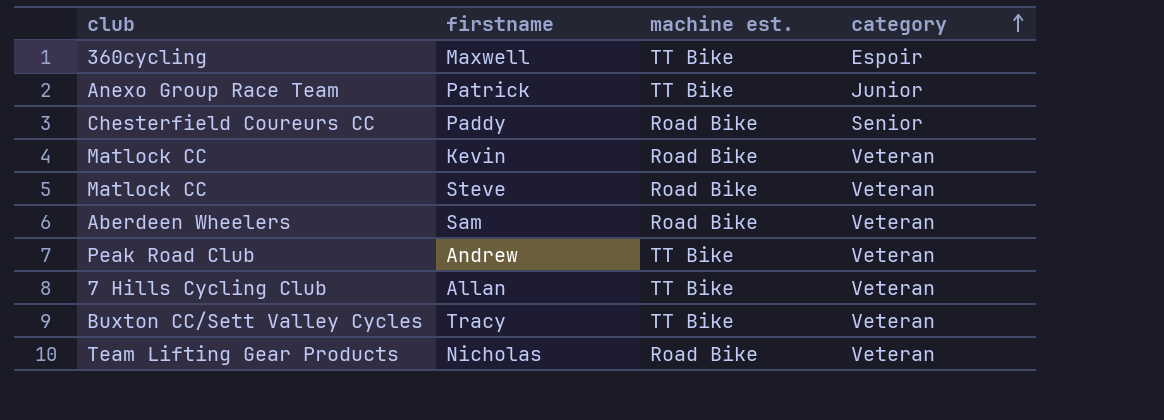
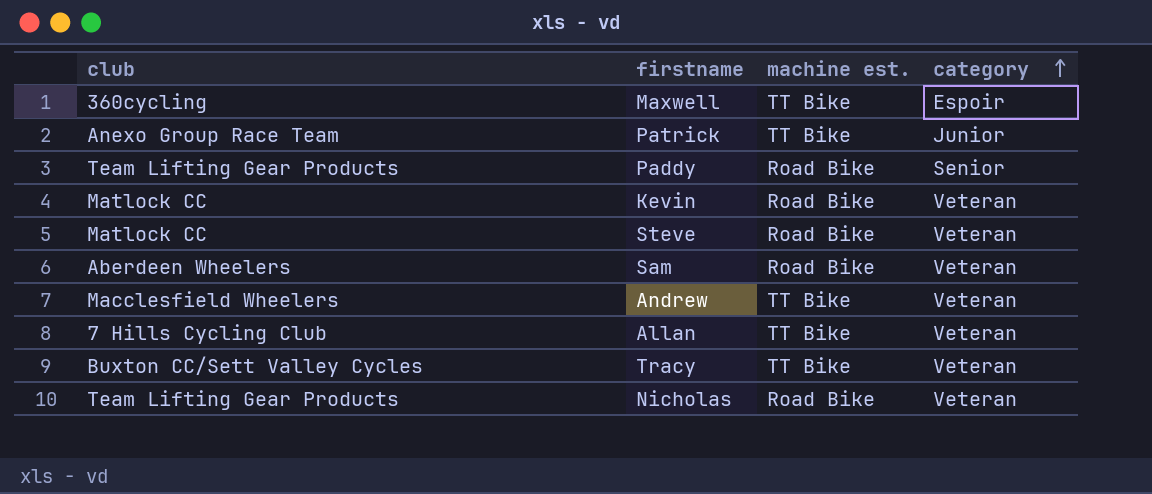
Paddy | club: Chesterfield Coureurs CC -> Team Lifting Gear Products
Andrew | club: Peak Road Club -> Macclesfield Wheelers

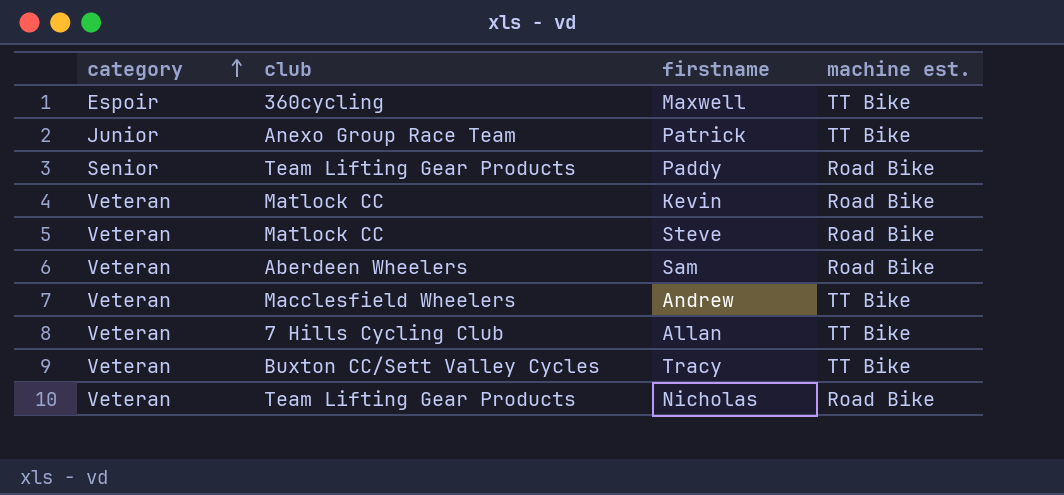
column category | position: 4 -> 1

